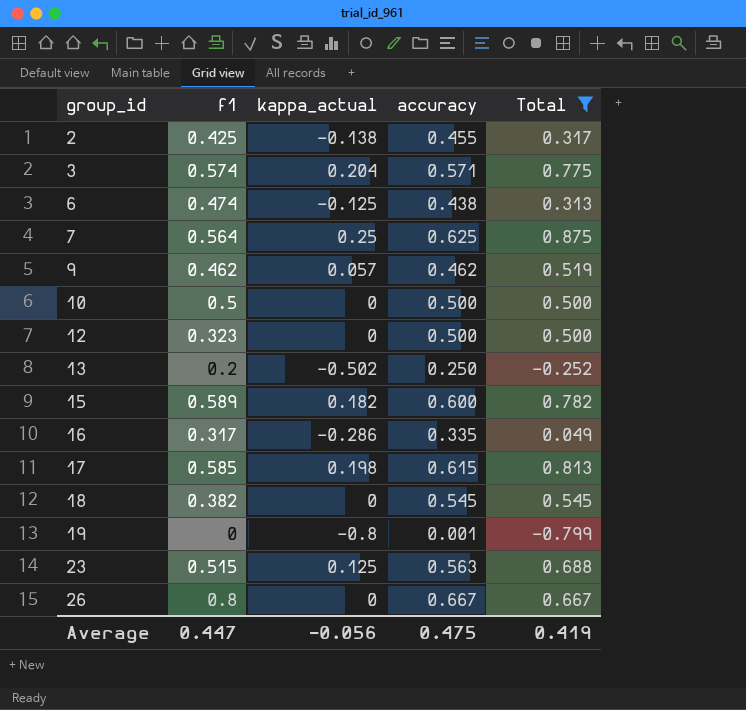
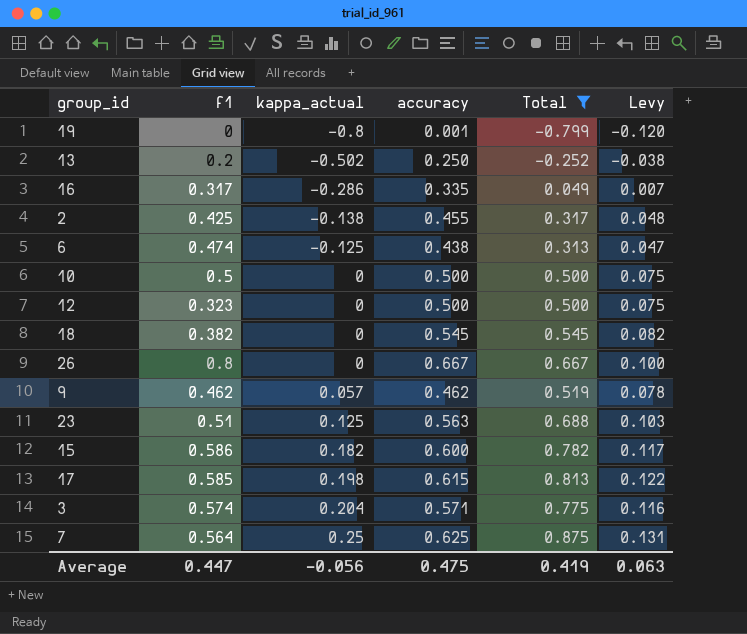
row order: group_id ascending -> kappa_actual ascending
column Levy | formula: none -> [Total] * 0.15
23 | f1: 0.515 -> 0.51
15 | f1: 0.589 -> 0.586

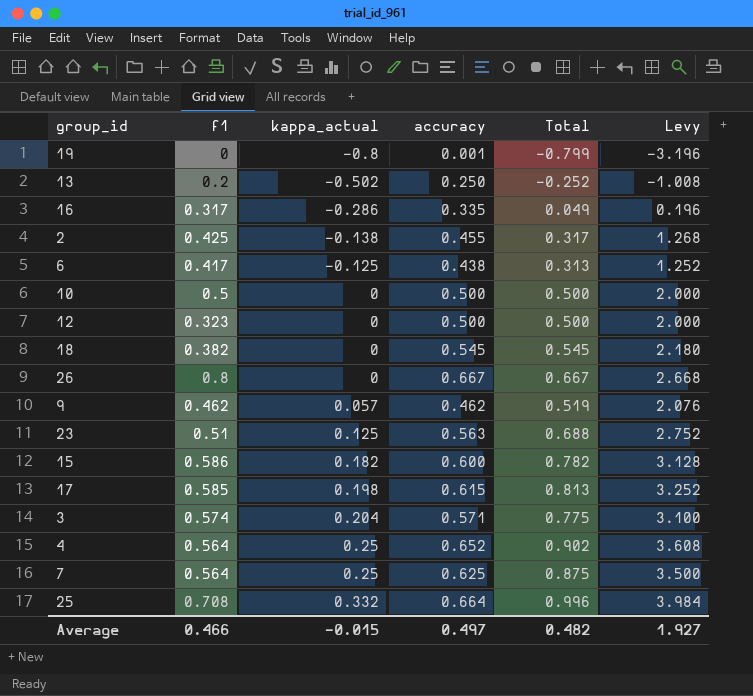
filter: Total <= 0.875 -> none
column Levy | formula: [Total] * 0.15 -> [Total] * 4
6 | f1: 0.474 -> 0.417
Average | f1: 0.447 -> 0.466
Average | kappa_actual: -0.056 -> -0.015
Average | accuracy: 0.475 -> 0.497
Average | Total: 0.419 -> 0.482
Average | Levy: 0.063 -> 1.927

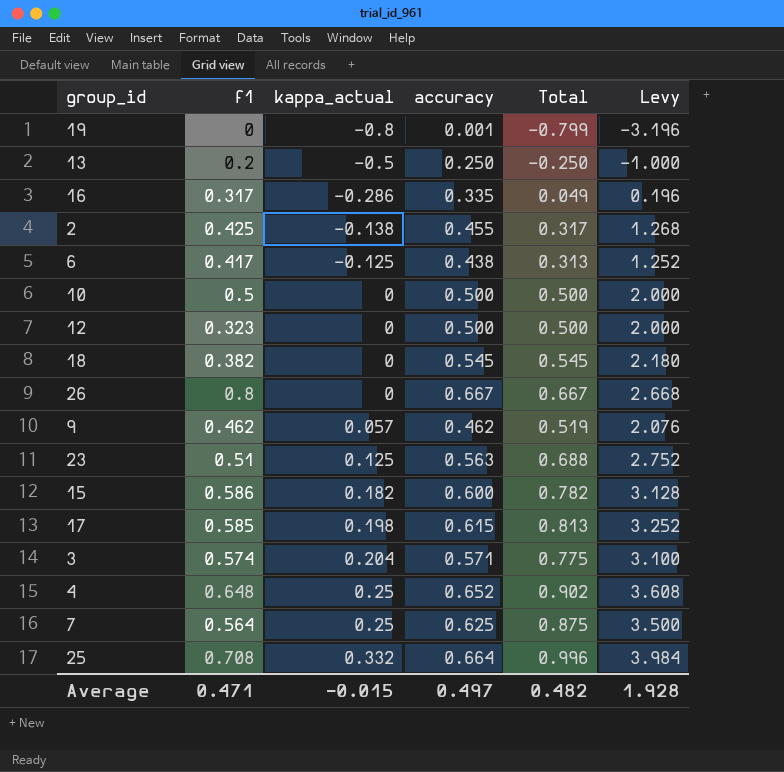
13 | kappa_actual: -0.502 -> -0.5
13 | Total: -0.252 -> -0.250
13 | Levy: -1.008 -> -1.000
4 | f1: 0.564 -> 0.648
Average | f1: 0.466 -> 0.471
Average | Levy: 1.927 -> 1.928

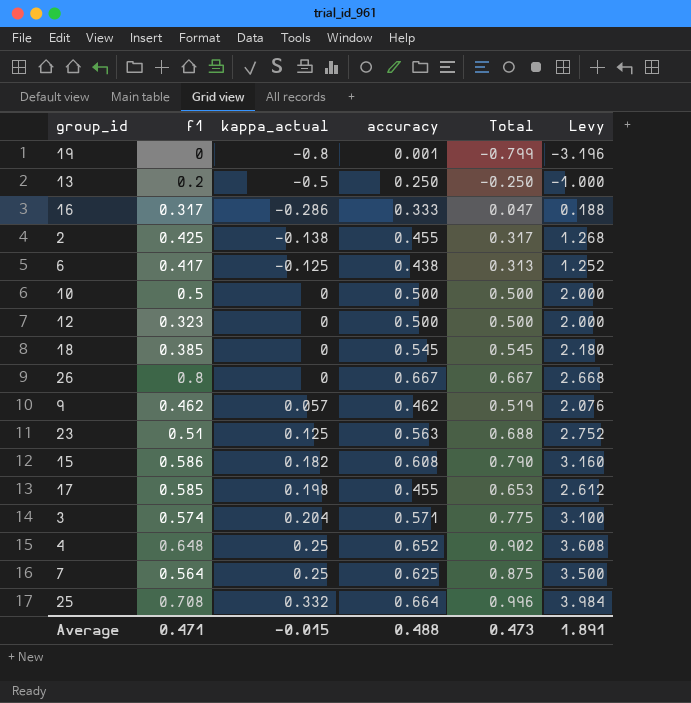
16 | accuracy: 0.335 -> 0.333
16 | Total: 0.049 -> 0.047
16 | Levy: 0.196 -> 0.188
18 | f1: 0.382 -> 0.385
15 | accuracy: 0.600 -> 0.608
15 | Total: 0.782 -> 0.790
15 | Levy: 3.128 -> 3.160
17 | accuracy: 0.615 -> 0.455
17 | Total: 0.813 -> 0.653
17 | Levy: 3.252 -> 2.612
Average | accuracy: 0.497 -> 0.488
Average | Total: 0.482 -> 0.473
Average | Levy: 1.928 -> 1.891

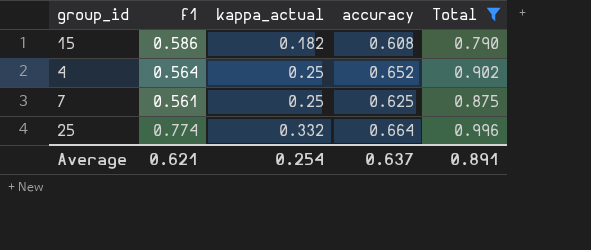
filter: none -> Total >= 0.790
column Levy | formula: [Total] * 4 -> none
4 | f1: 0.648 -> 0.564
7 | f1: 0.564 -> 0.561
25 | f1: 0.708 -> 0.774
Average | f1: 0.471 -> 0.621
Average | kappa_actual: -0.015 -> 0.254
Average | accuracy: 0.488 -> 0.637
Average | Total: 0.473 -> 0.891

